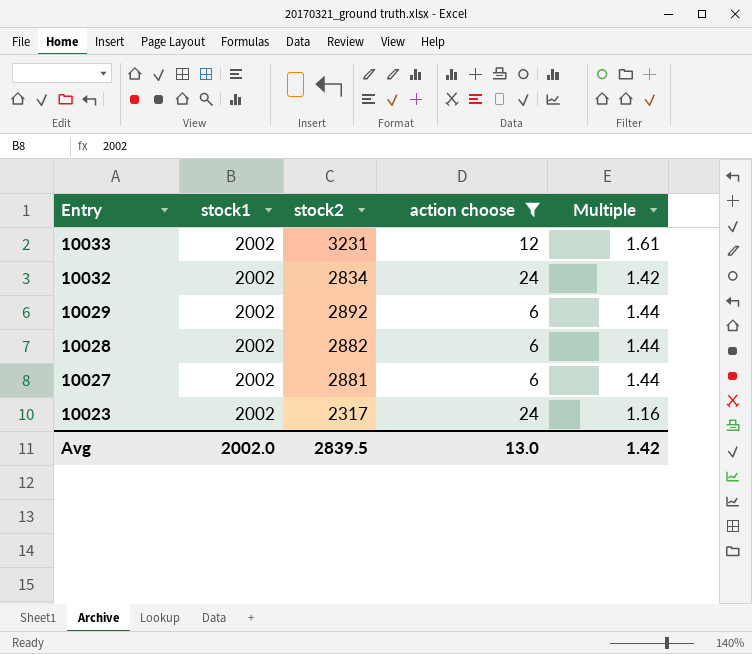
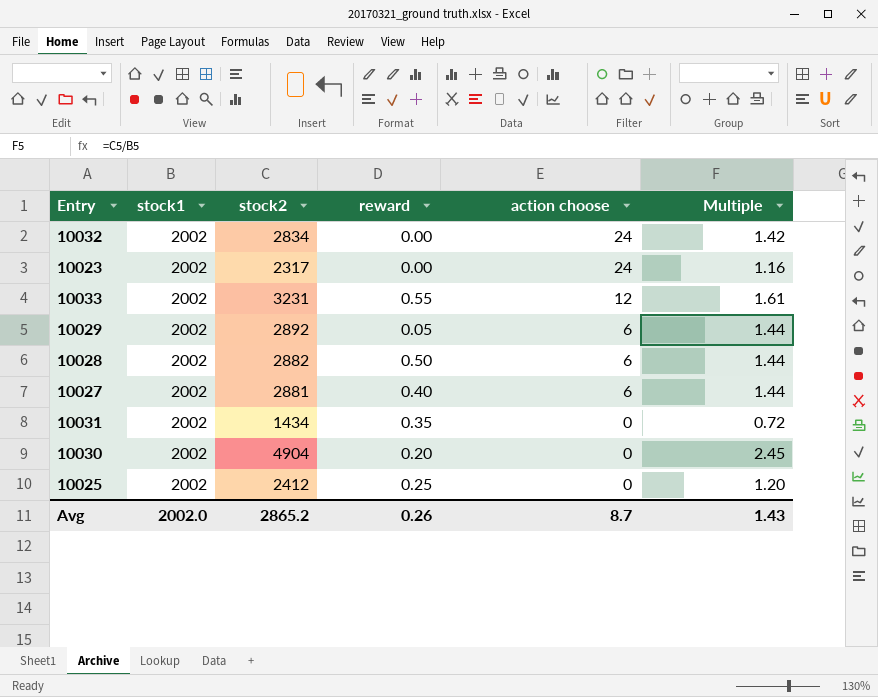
filter: action choose != 0 -> none
row order: Entry descending -> action choose descending
column reward | position: none -> 4
Avg | stock2: 2839.5 -> 2865.2
Avg | action choose: 13.0 -> 8.7
Avg | Multiple: 1.42 -> 1.43

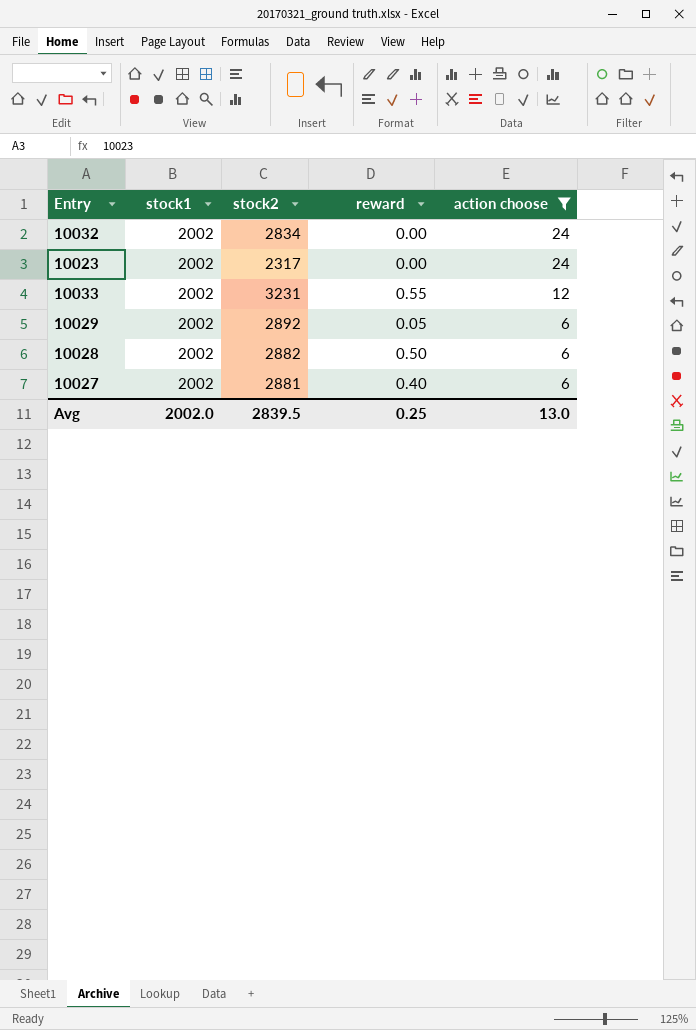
filter: none -> action choose != 0
column Multiple | formula: [stock2] / [stock1] -> none
Avg | stock2: 2865.2 -> 2839.5
Avg | reward: 0.26 -> 0.25
Avg | action choose: 8.7 -> 13.0

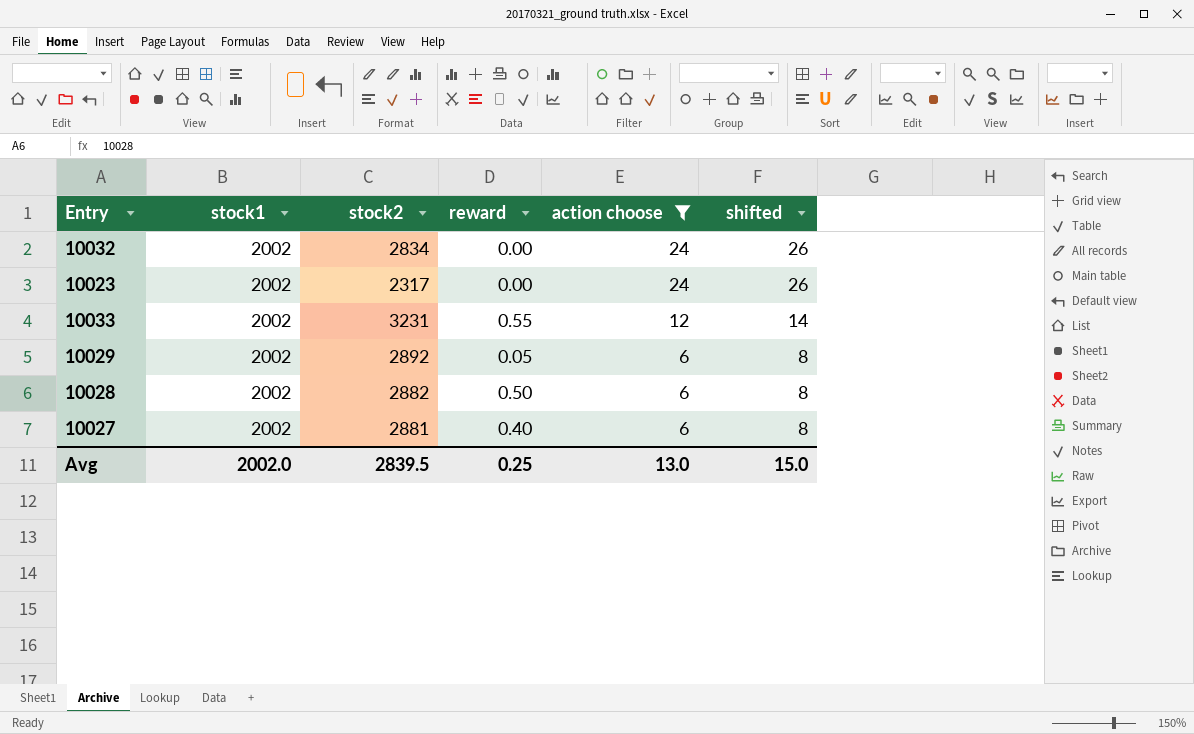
column shifted | formula: none -> [action choose] + 2

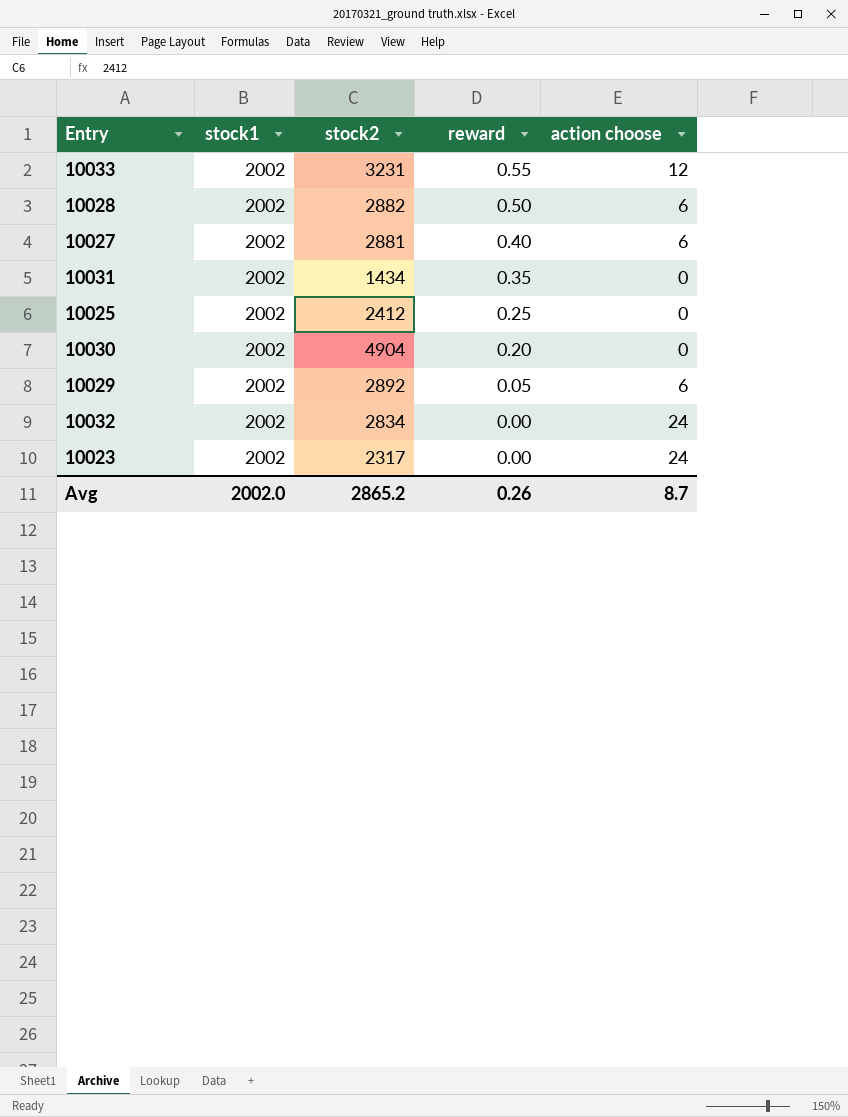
filter: action choose != 0 -> none
row order: action choose descending -> reward descending
column shifted | formula: [action choose] + 2 -> none
Avg | stock2: 2839.5 -> 2865.2
Avg | reward: 0.25 -> 0.26
Avg | action choose: 13.0 -> 8.7

